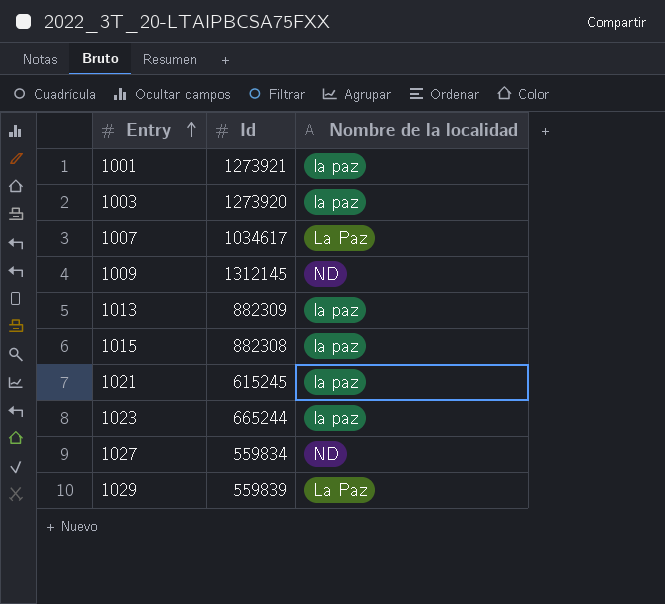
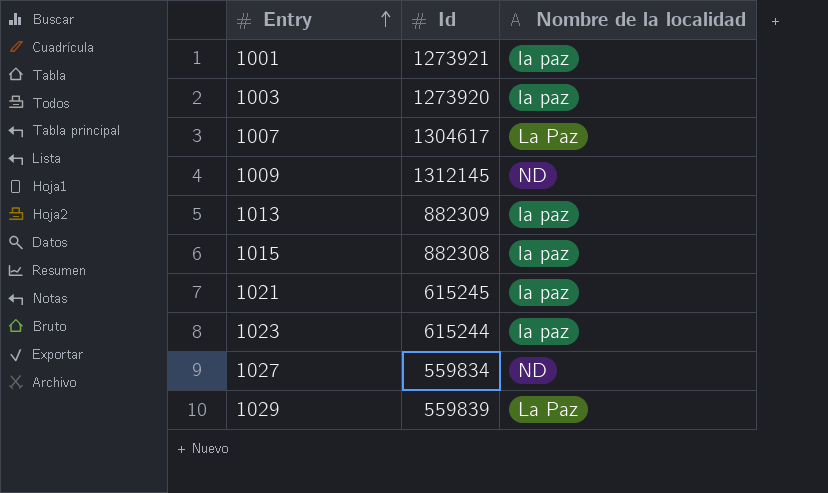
1007 | Id: 1034617 -> 1304617
1023 | Id: 665244 -> 615244

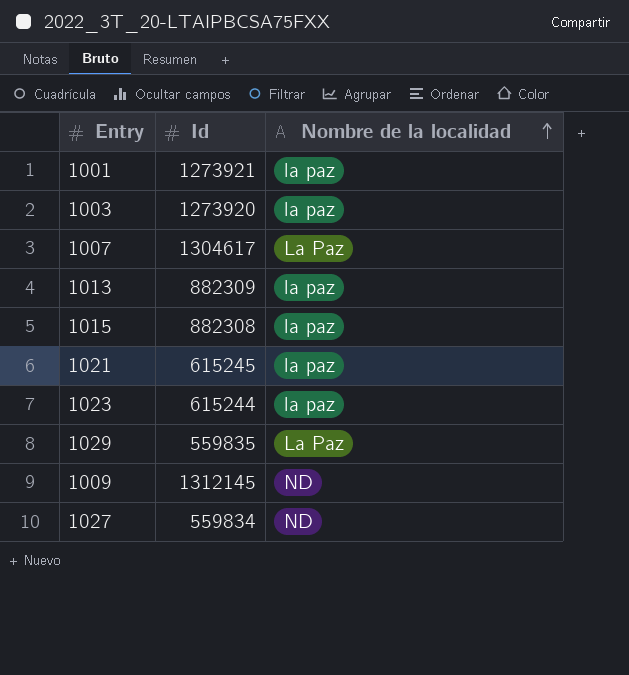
row order: Entry ascending -> Nombre de la localidad ascending
1029 | Id: 559839 -> 559835

